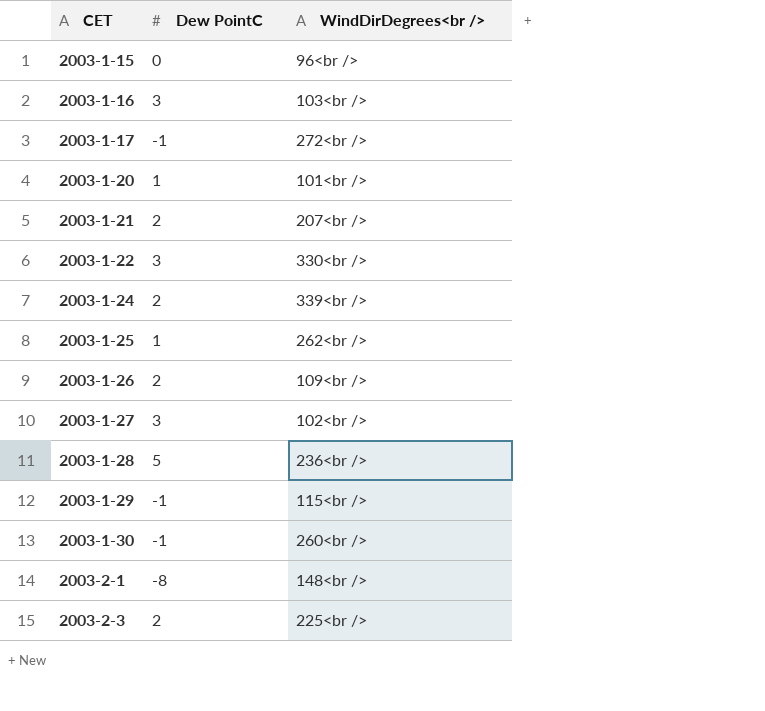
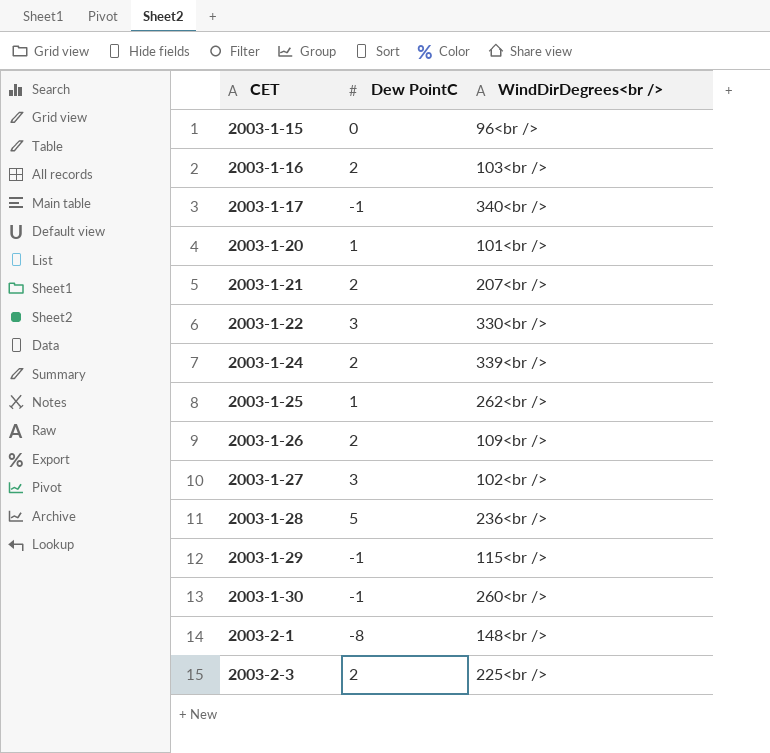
2003-1-16 | Dew PointC: 3 -> 2
2003-1-17 | WindDirDegrees<br />: 272<br /> -> 340<br />

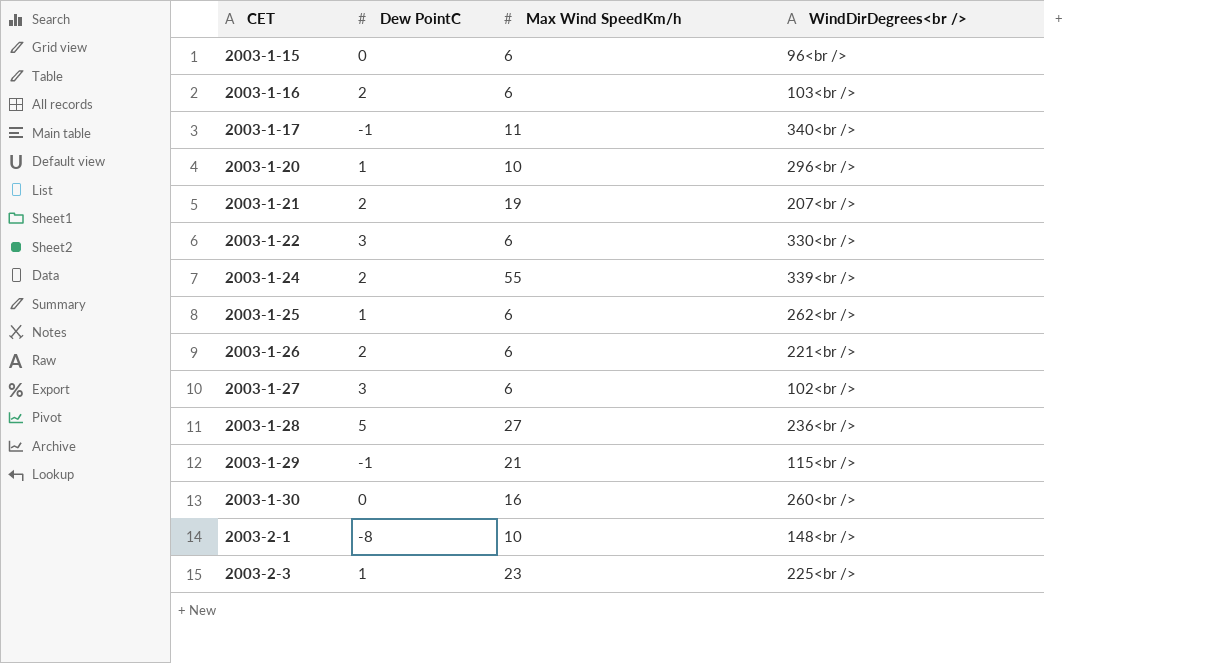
column Max Wind SpeedKm/h | position: none -> 3
2003-1-20 | WindDirDegrees<br />: 101<br /> -> 296<br />
2003-1-26 | WindDirDegrees<br />: 109<br /> -> 221<br />
2003-1-30 | Dew PointC: -1 -> 0
2003-2-3 | Dew PointC: 2 -> 1

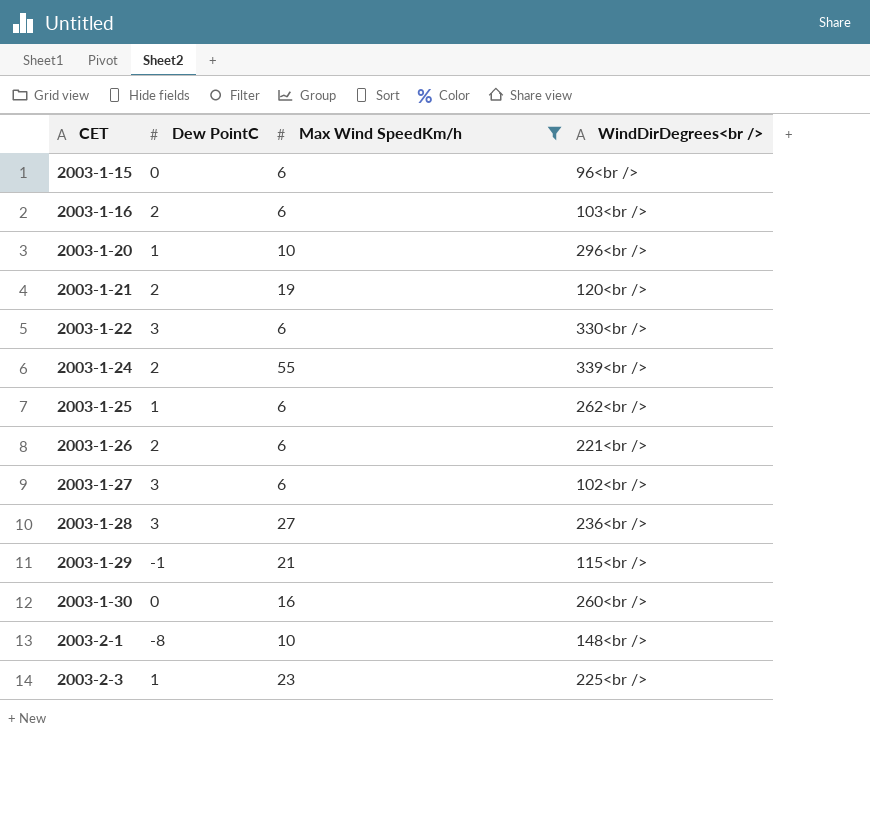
filter: none -> Max Wind SpeedKm/h != 11
2003-1-21 | WindDirDegrees<br />: 207<br /> -> 120<br />
2003-1-28 | Dew PointC: 5 -> 3

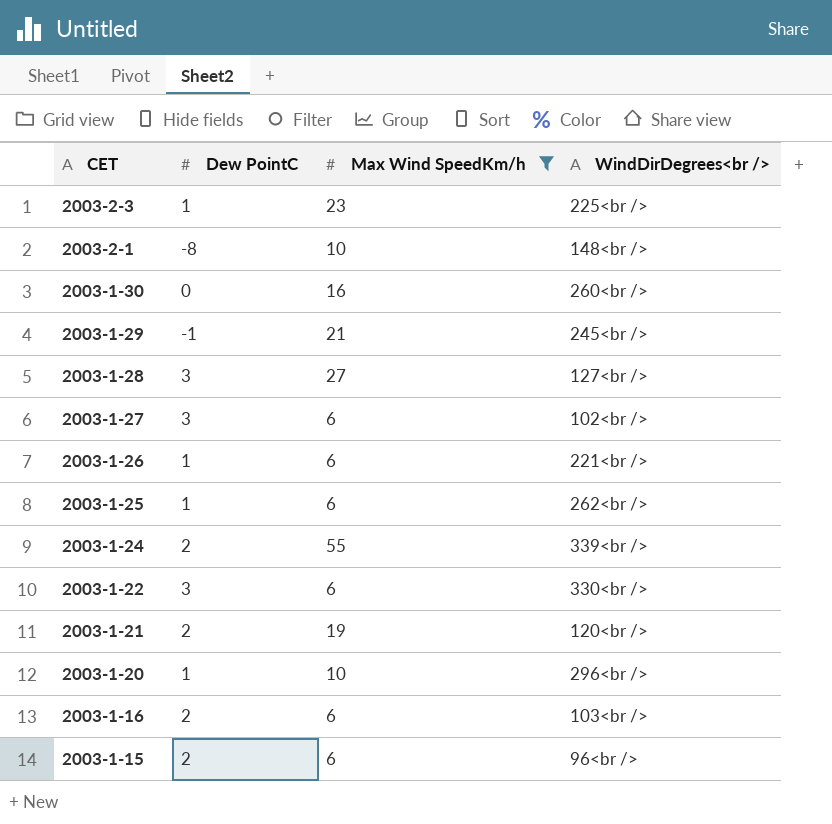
row order: CET ascending -> CET descending
2003-1-29 | WindDirDegrees<br />: 115<br /> -> 245<br />
2003-1-28 | WindDirDegrees<br />: 236<br /> -> 127<br />
2003-1-26 | Dew PointC: 2 -> 1
2003-1-15 | Dew PointC: 0 -> 2

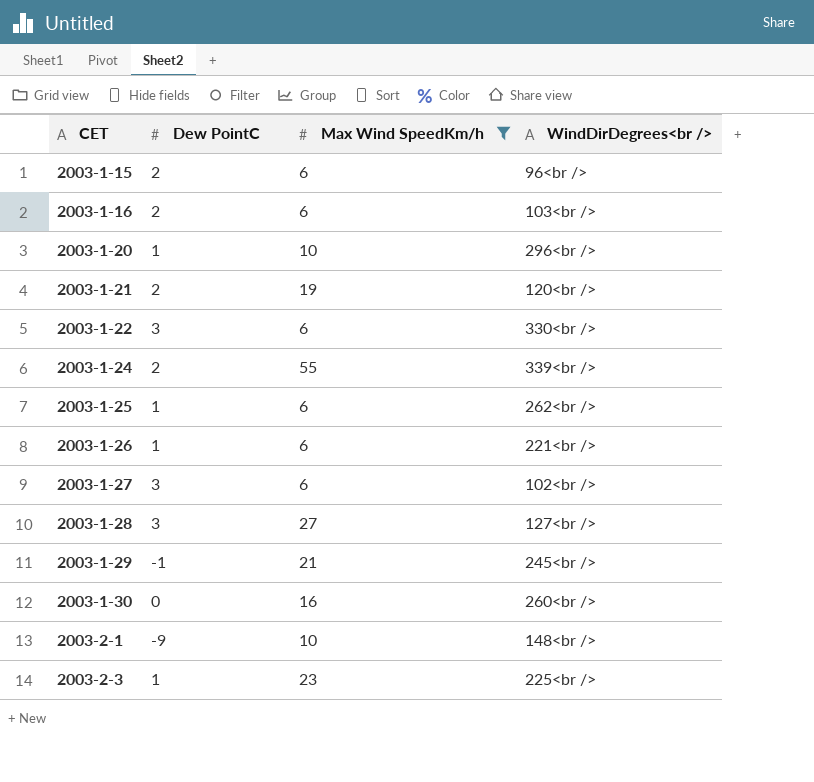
row order: CET descending -> CET ascending
2003-2-1 | Dew PointC: -8 -> -9

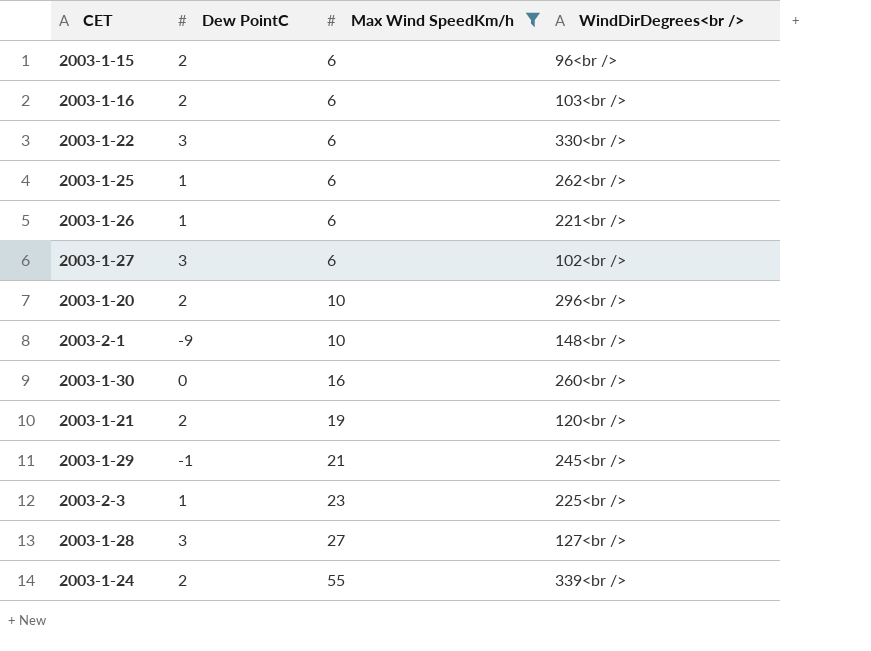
row order: CET ascending -> Max Wind SpeedKm/h ascending
2003-1-20 | Dew PointC: 1 -> 2

